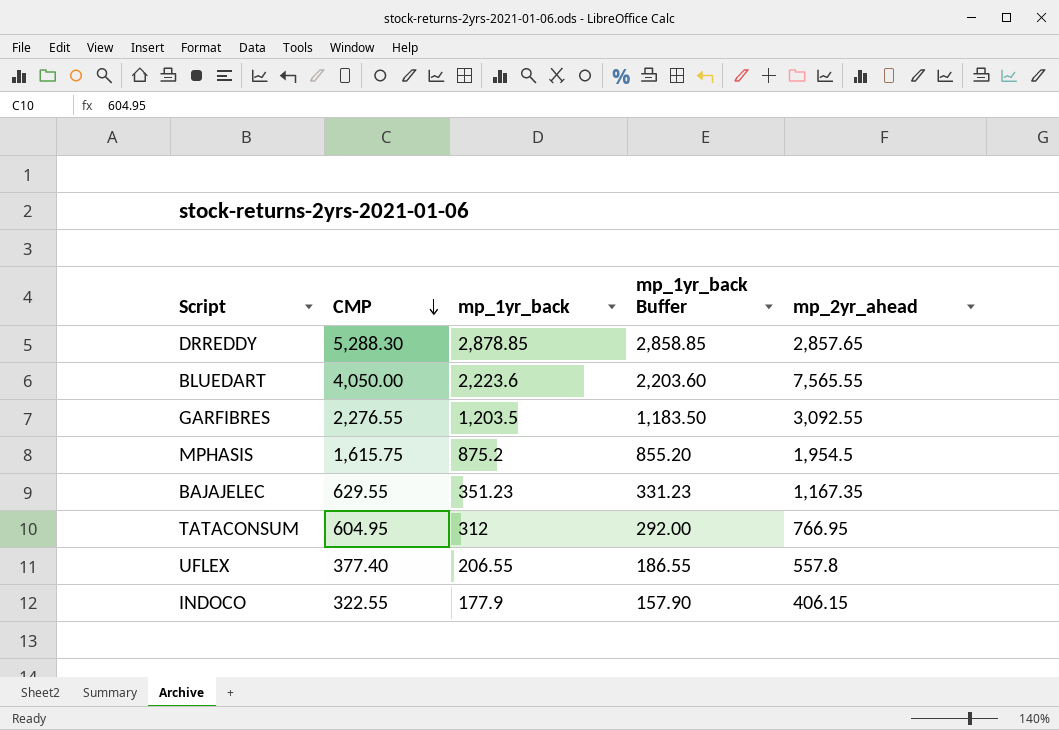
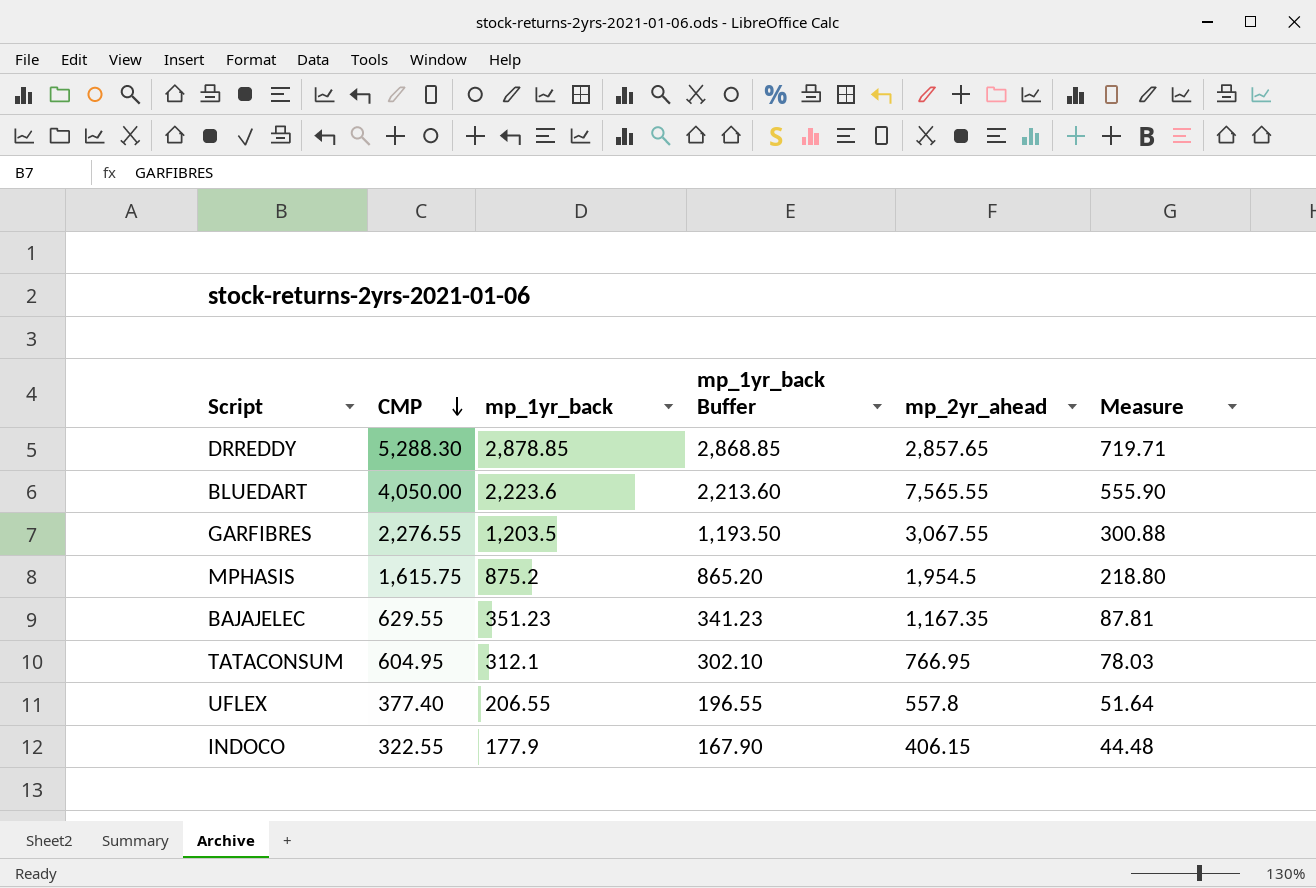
column mp_1yr_back Buffer | formula: [mp_1yr_back] - 20 -> [mp_1yr_back] - 10
column Measure | formula: none -> [mp_1yr_back] * 0.25
GARFIBRES | mp_2yr_ahead: 3,092.55 -> 3,067.55
TATACONSUM | mp_1yr_back: 312 -> 312.1

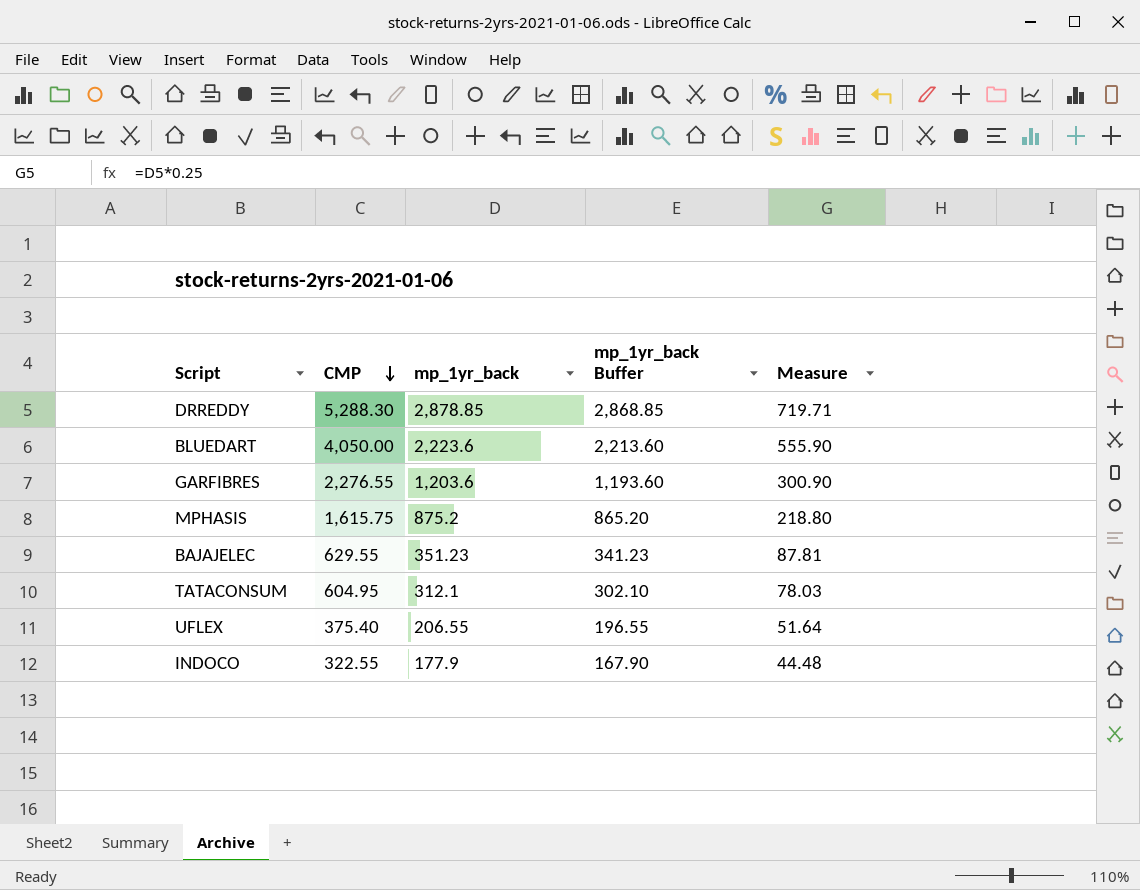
column mp_2yr_ahead | position: 5 -> none
GARFIBRES | mp_1yr_back: 1,203.5 -> 1,203.6
GARFIBRES | mp_1yr_back Buffer: 1,193.50 -> 1,193.60
GARFIBRES | Measure: 300.88 -> 300.90
UFLEX | CMP: 377.40 -> 375.40

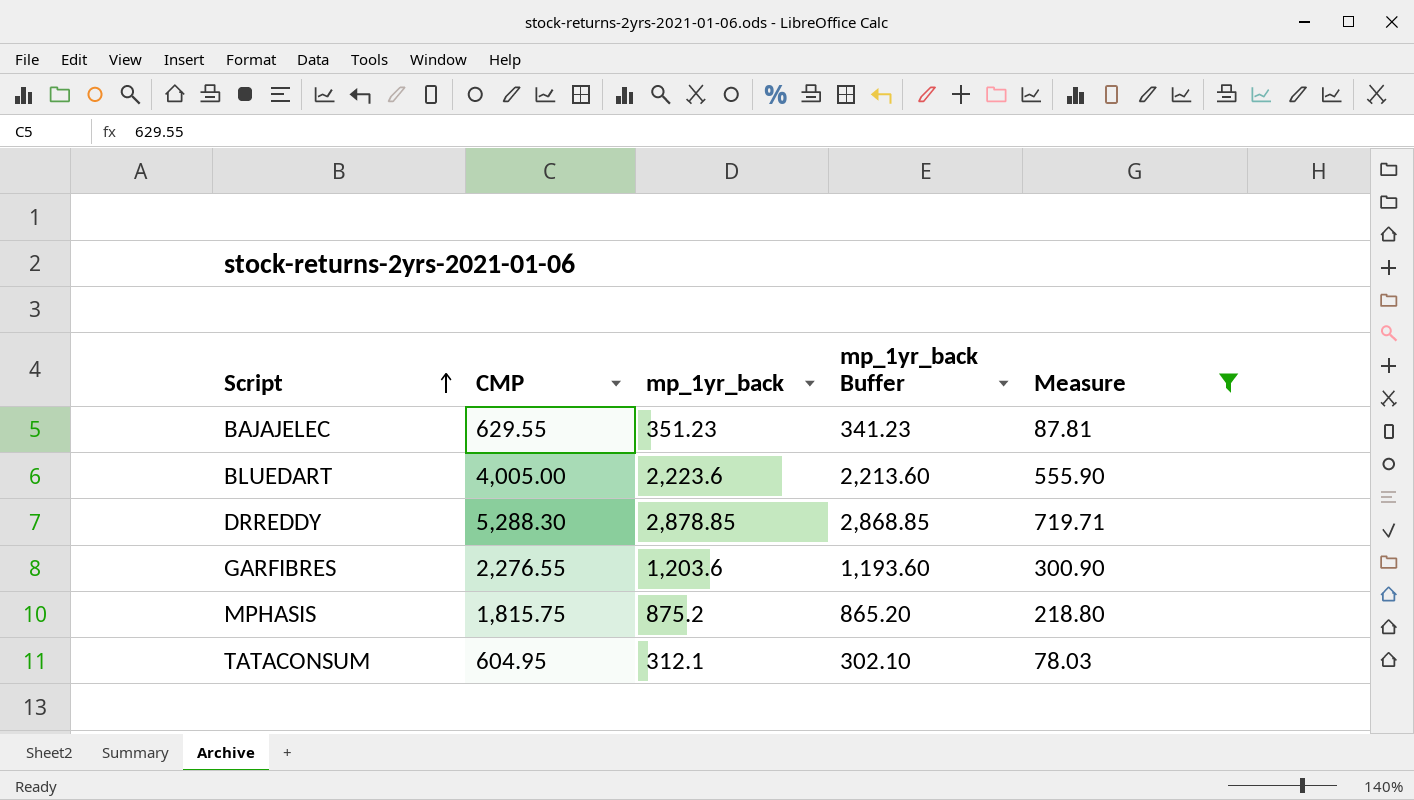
filter: none -> Measure >= 78.03
row order: CMP descending -> Script ascending
BLUEDART | CMP: 4,050.00 -> 4,005.00
MPHASIS | CMP: 1,615.75 -> 1,815.75

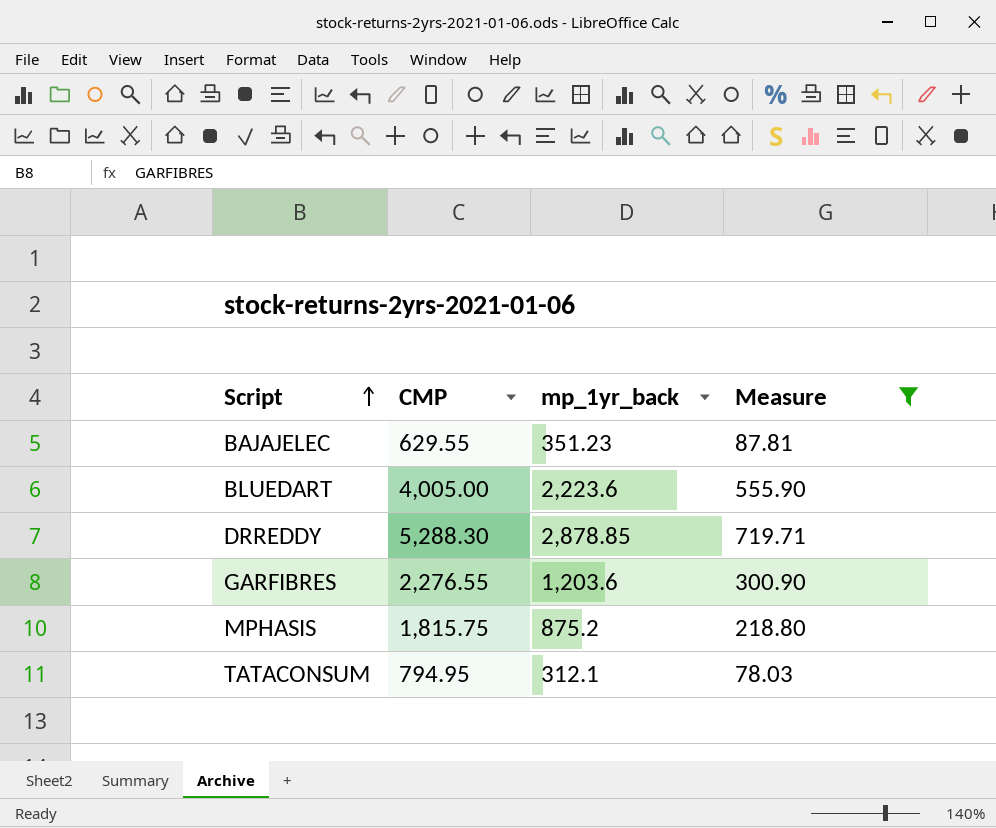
column mp_1yr_back Buffer | formula: [mp_1yr_back] - 10 -> none
TATACONSUM | CMP: 604.95 -> 794.95

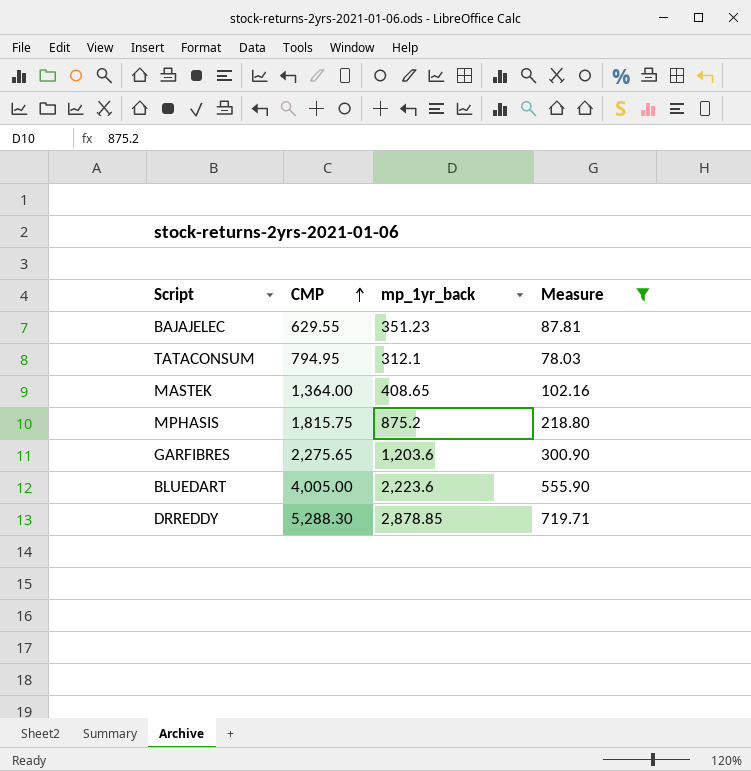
row order: Script ascending -> CMP ascending
row MASTEK: none -> 1,364.00 | 408.65 | 102.16
GARFIBRES | CMP: 2,276.55 -> 2,275.65

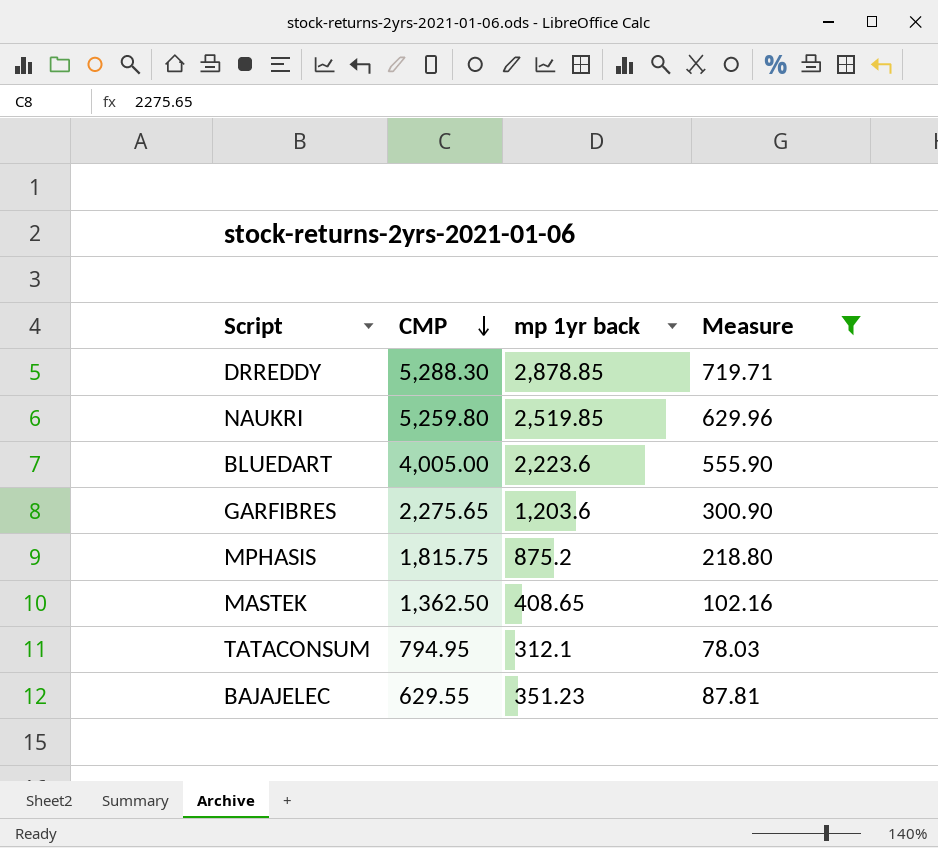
row order: CMP ascending -> CMP descending
column name: mp_1yr_back -> mp 1yr back
row NAUKRI: none -> 5,259.80 | 2,519.85 | 629.96
MASTEK | CMP: 1,364.00 -> 1,362.50

